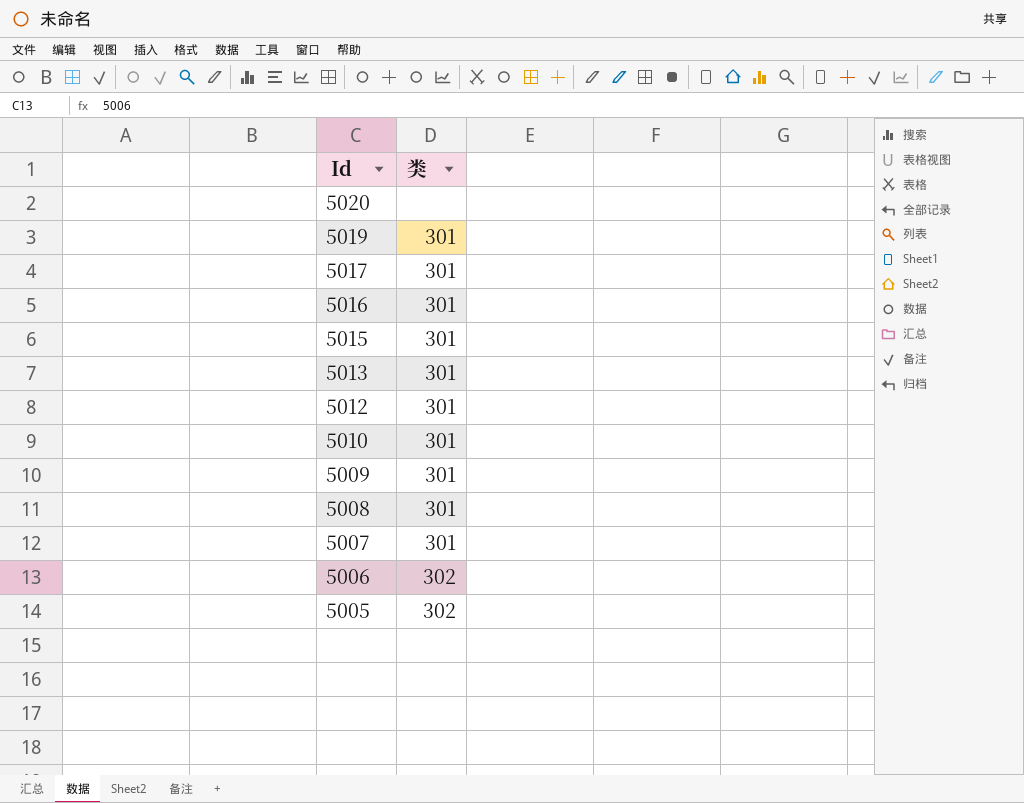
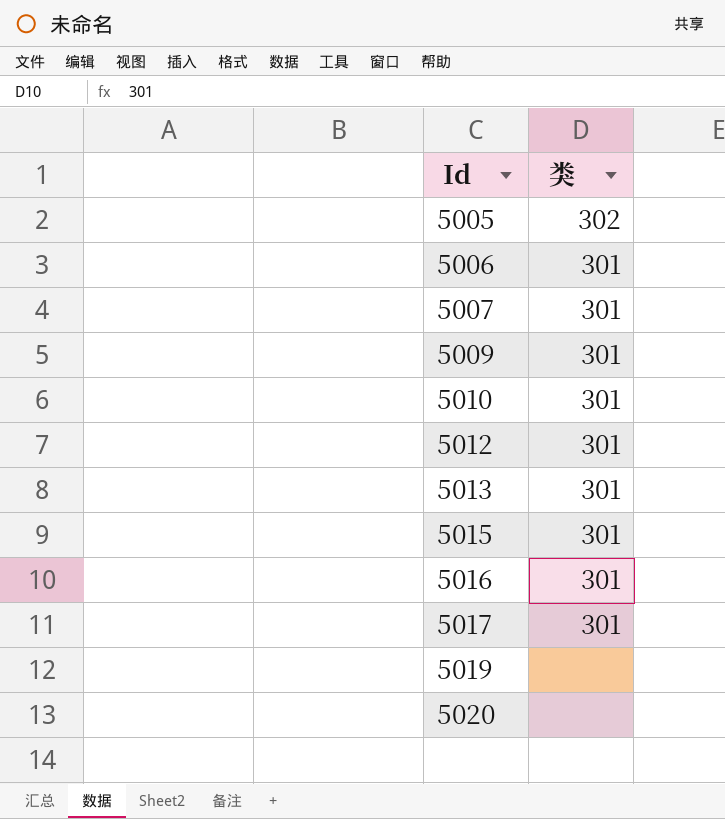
row order: Id descending -> Id ascending
row 5008: 301 -> none
5006 | 类: 302 -> 301
5019 | 类: 301 -> none

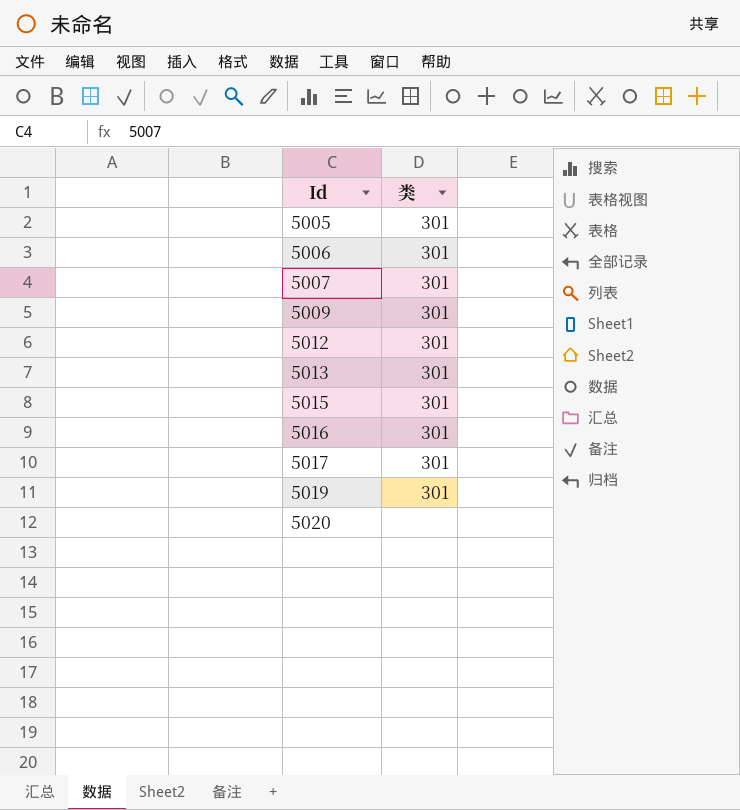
row 5010: 301 -> none
5005 | 类: 302 -> 301
5019 | 类: none -> 301

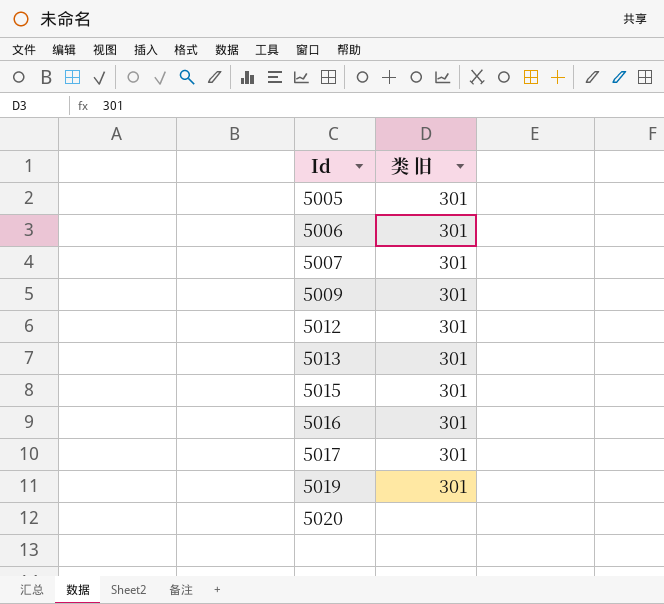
column name: 类 -> 类 旧

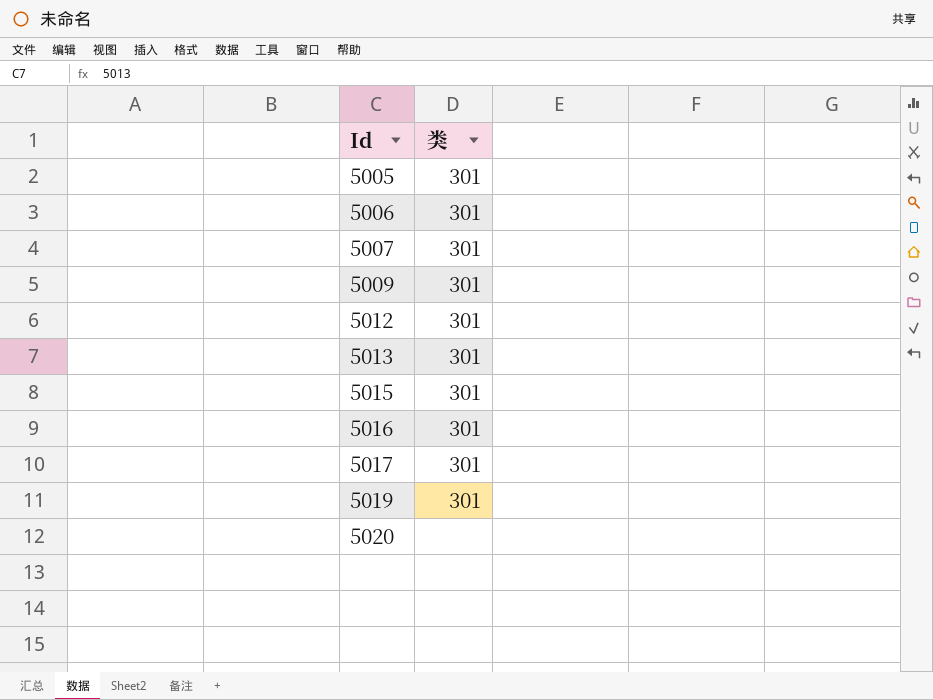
column name: 类 旧 -> 类

